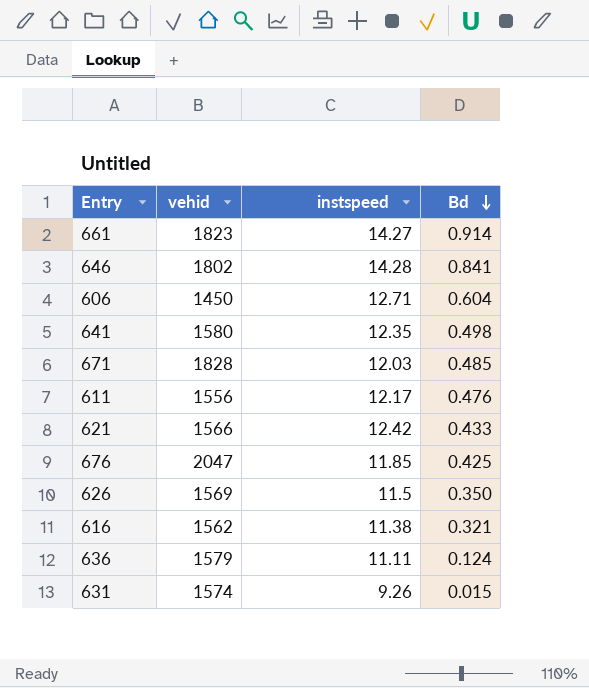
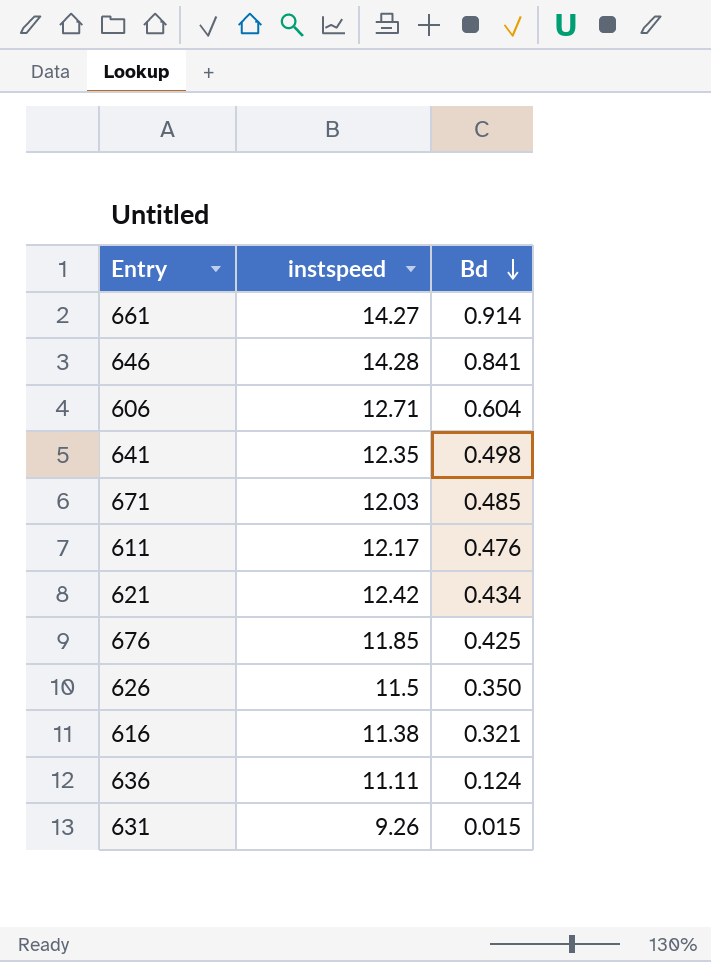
column vehid | position: 2 -> none
621 | Bd: 0.433 -> 0.434

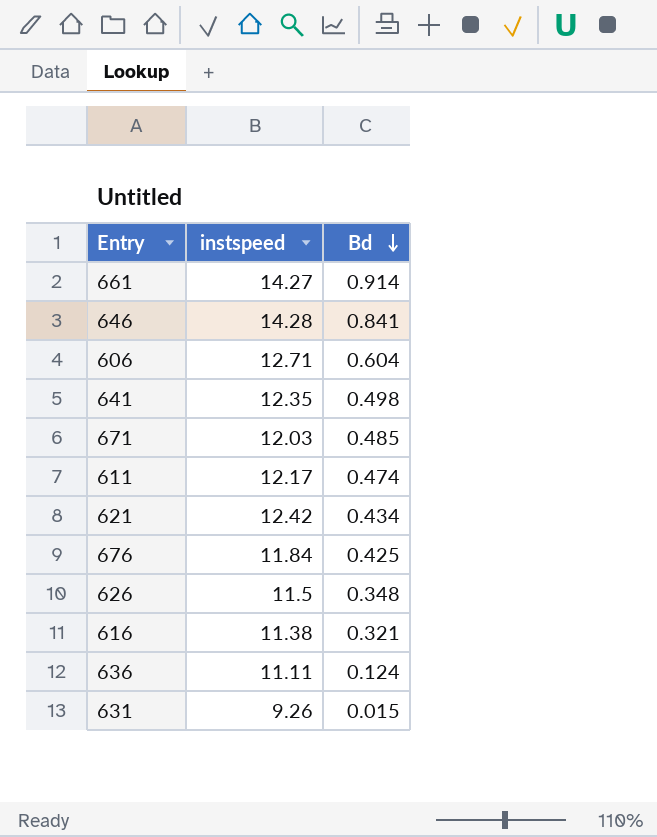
611 | Bd: 0.476 -> 0.474
676 | instspeed: 11.85 -> 11.84
626 | Bd: 0.350 -> 0.348

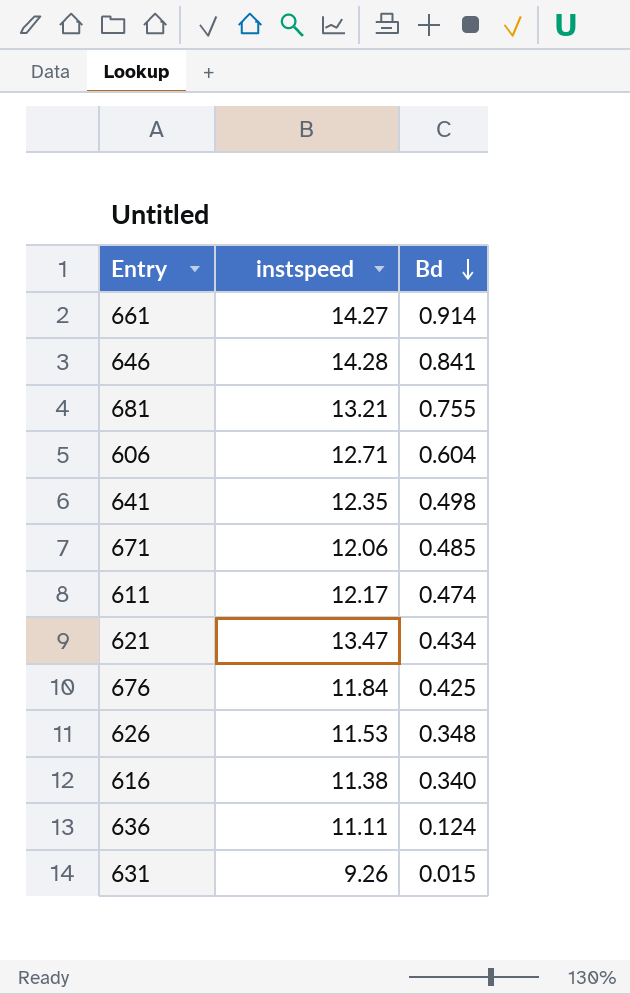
row 681: none -> 13.21 | 0.755
671 | instspeed: 12.03 -> 12.06
621 | instspeed: 12.42 -> 13.47
626 | instspeed: 11.5 -> 11.53
616 | Bd: 0.321 -> 0.340

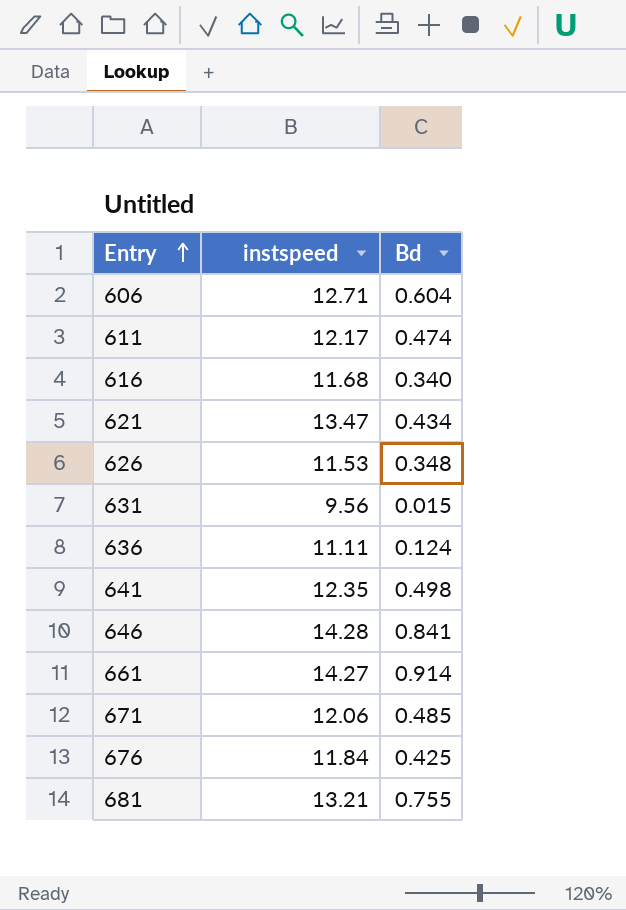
row order: Bd descending -> Entry ascending
616 | instspeed: 11.38 -> 11.68
631 | instspeed: 9.26 -> 9.56

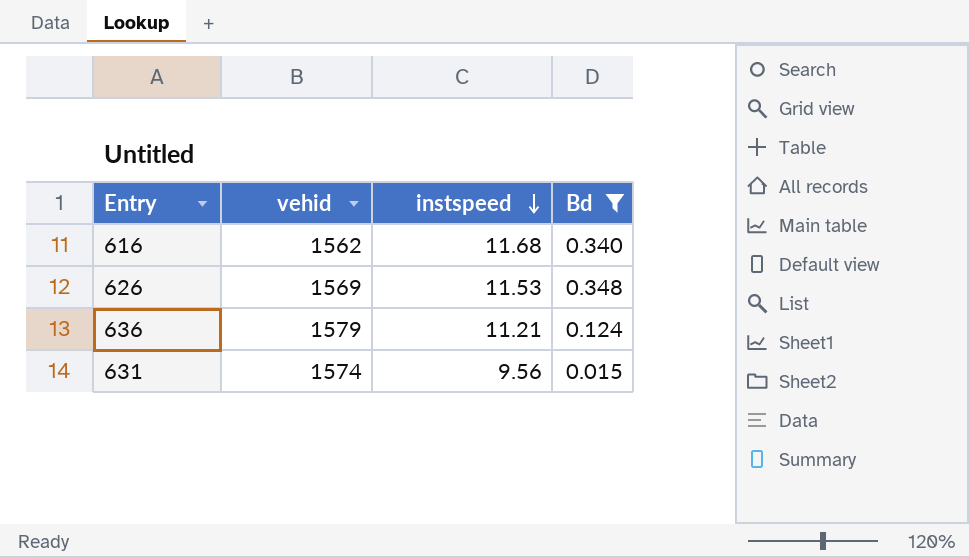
filter: none -> Bd <= 0.348
row order: Entry ascending -> instspeed descending
column vehid | position: none -> 2
636 | instspeed: 11.11 -> 11.21

